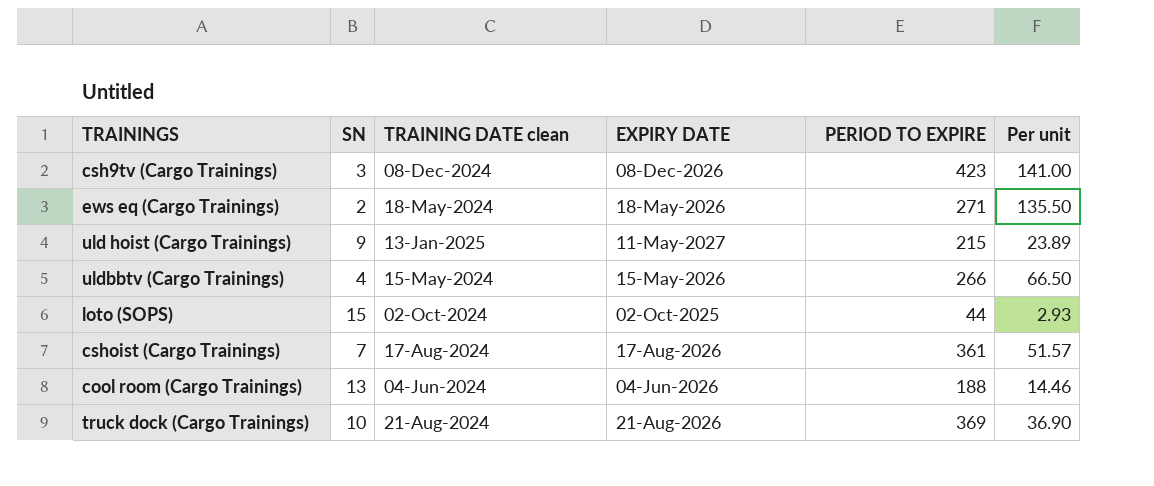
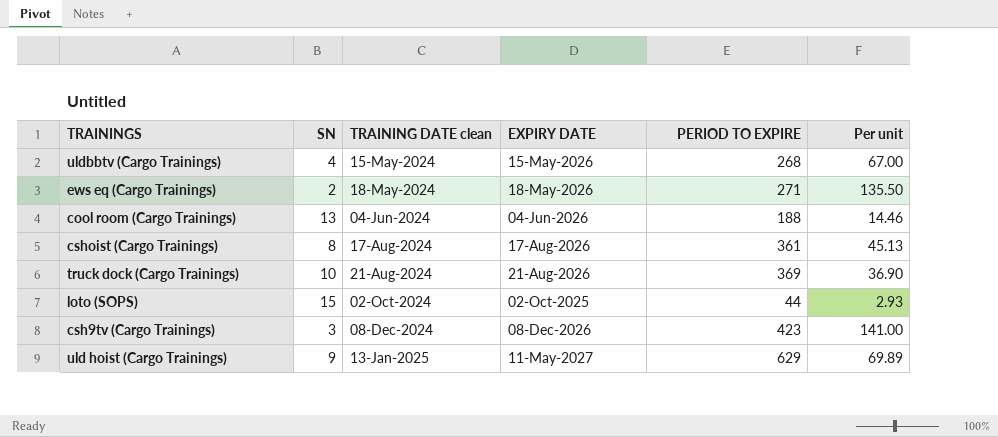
row order: none -> TRAINING DATE clean ascending
uldbbtv (Cargo Trainings) | PERIOD TO EXPIRE: 266 -> 268
uldbbtv (Cargo Trainings) | Per unit: 66.50 -> 67.00
cshoist (Cargo Trainings) | SN: 7 -> 8
cshoist (Cargo Trainings) | Per unit: 51.57 -> 45.13
uld hoist (Cargo Trainings) | PERIOD TO EXPIRE: 215 -> 629
uld hoist (Cargo Trainings) | Per unit: 23.89 -> 69.89

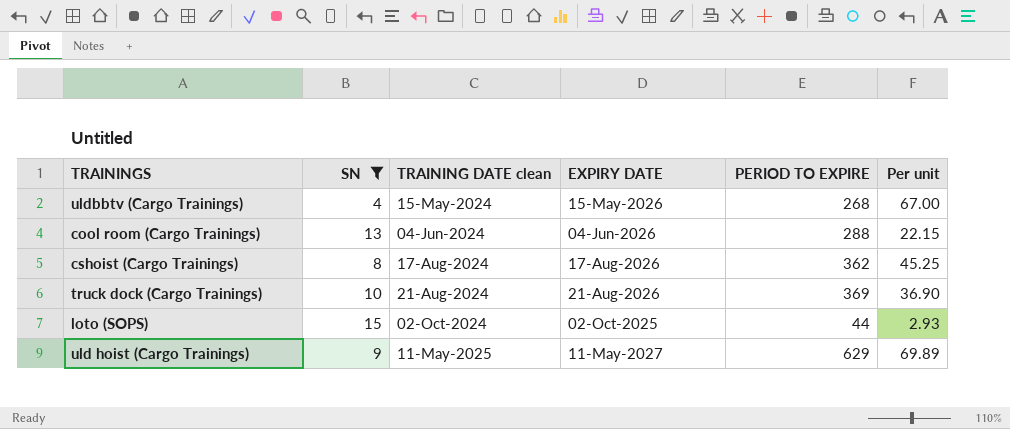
filter: none -> SN >= 4
cool room (Cargo Trainings) | PERIOD TO EXPIRE: 188 -> 288
cool room (Cargo Trainings) | Per unit: 14.46 -> 22.15
cshoist (Cargo Trainings) | PERIOD TO EXPIRE: 361 -> 362
cshoist (Cargo Trainings) | Per unit: 45.13 -> 45.25
uld hoist (Cargo Trainings) | TRAINING DATE clean: 13-Jan-2025 -> 11-May-2025

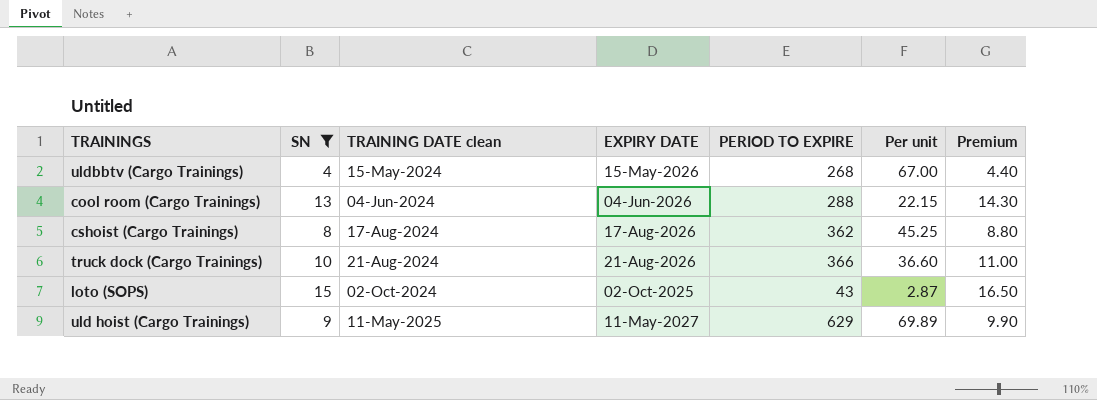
column Premium | formula: none -> [SN] * 1.1
truck dock (Cargo Trainings) | PERIOD TO EXPIRE: 369 -> 366
truck dock (Cargo Trainings) | Per unit: 36.90 -> 36.60
loto (SOPS) | PERIOD TO EXPIRE: 44 -> 43
loto (SOPS) | Per unit: 2.93 -> 2.87

